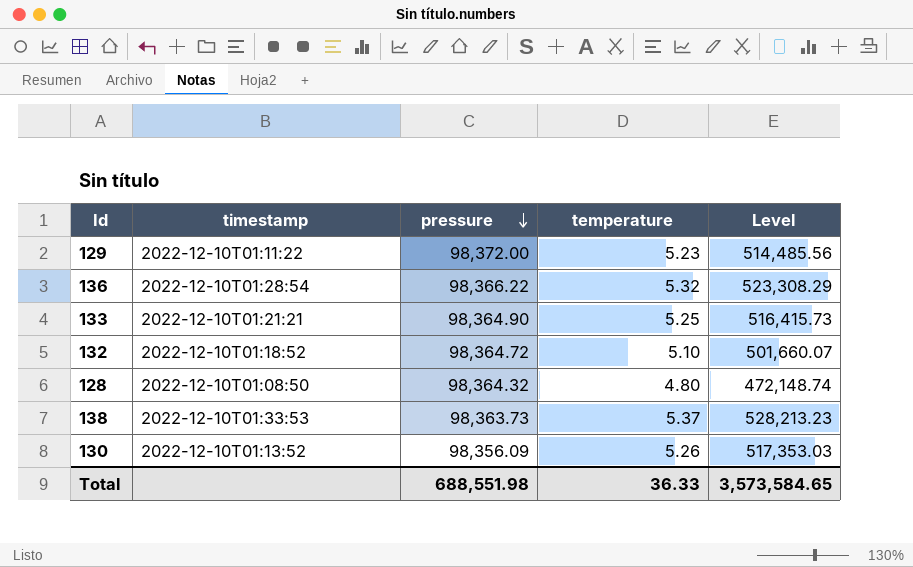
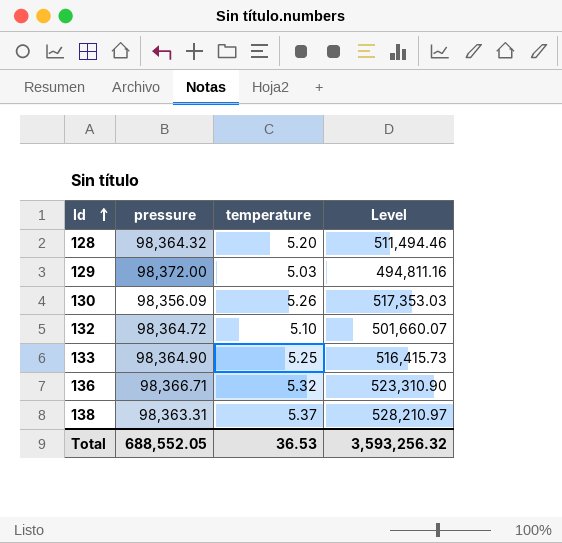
row order: pressure descending -> Id ascending
column timestamp | position: 2 -> none
128 | temperature: 4.80 -> 5.20
128 | Level: 472,148.74 -> 511,494.46
129 | temperature: 5.23 -> 5.03
129 | Level: 514,485.56 -> 494,811.16
136 | pressure: 98,366.22 -> 98,366.71
136 | Level: 523,308.29 -> 523,310.90
138 | pressure: 98,363.73 -> 98,363.31
138 | Level: 528,213.23 -> 528,210.97
Total | pressure: 688,551.98 -> 688,552.05
Total | temperature: 36.33 -> 36.53
Total | Level: 3,573,584.65 -> 3,593,256.32

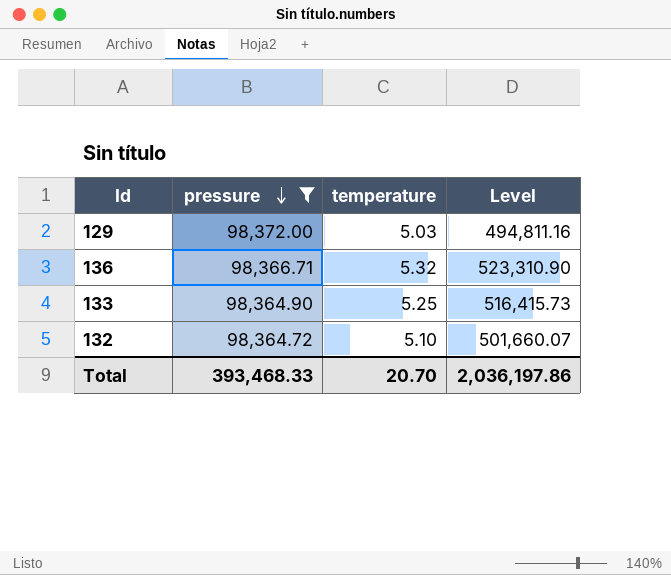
filter: none -> pressure >= 98,364.72
row order: Id ascending -> pressure descending
Total | pressure: 688,552.05 -> 393,468.33
Total | temperature: 36.53 -> 20.70
Total | Level: 3,593,256.32 -> 2,036,197.86

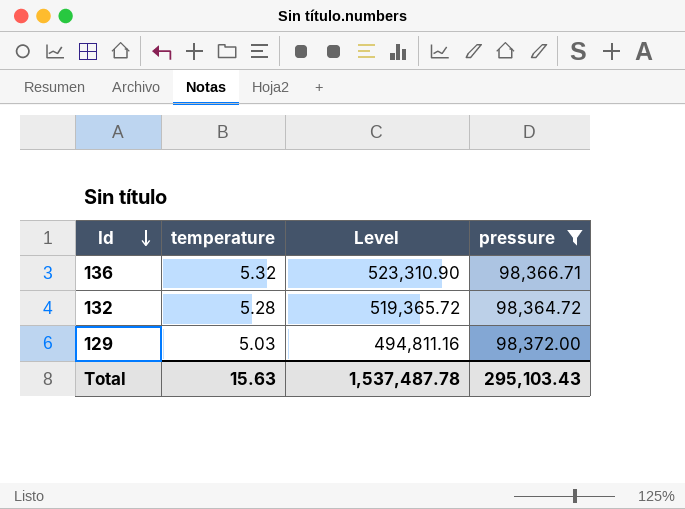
row order: pressure descending -> Id descending
column pressure | position: 2 -> 4
row 133: 98,364.90 | 5.25 | 516,415.73 -> none
132 | temperature: 5.10 -> 5.28
132 | Level: 501,660.07 -> 519,365.72
Total | temperature: 20.70 -> 15.63
Total | Level: 2,036,197.86 -> 1,537,487.78
Total | pressure: 393,468.33 -> 295,103.43

